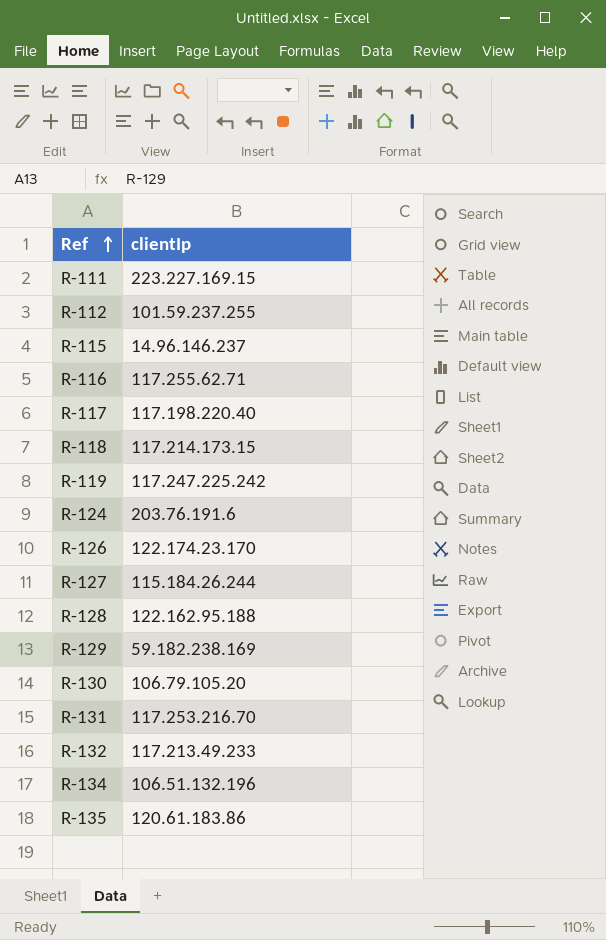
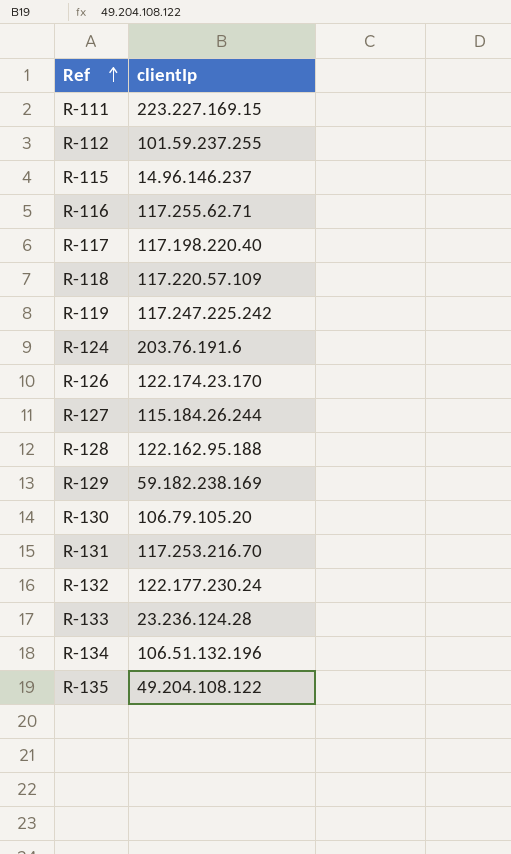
R-118 | clientIp: 117.214.173.15 -> 117.220.57.109
R-132 | clientIp: 117.213.49.233 -> 122.177.230.24
row R-133: none -> 23.236.124.28
R-135 | clientIp: 120.61.183.86 -> 49.204.108.122

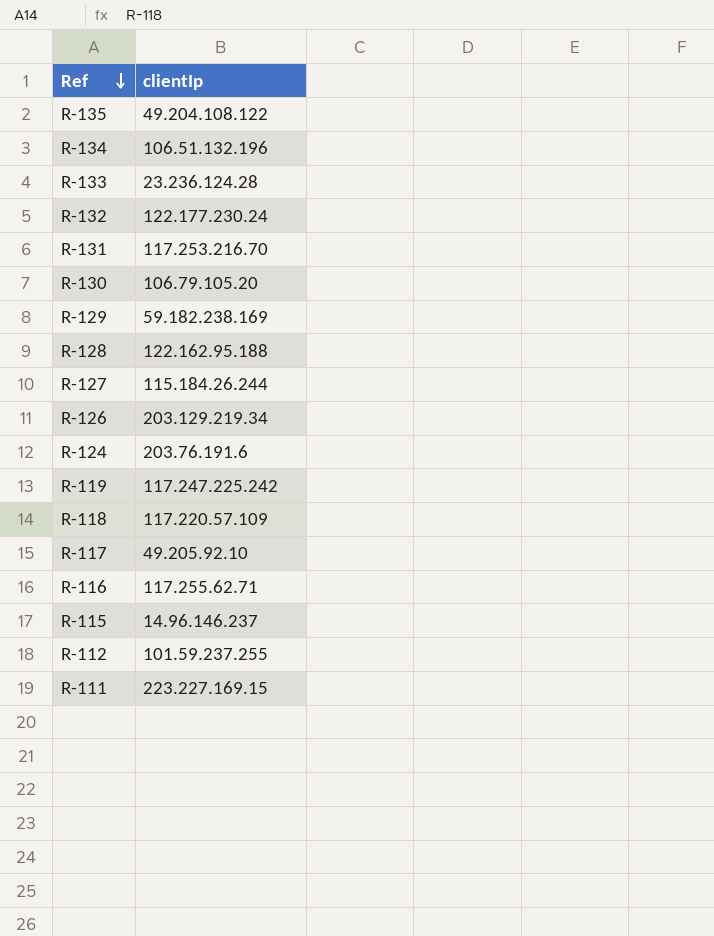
row order: Ref ascending -> Ref descending
R-126 | clientIp: 122.174.23.170 -> 203.129.219.34
R-117 | clientIp: 117.198.220.40 -> 49.205.92.10

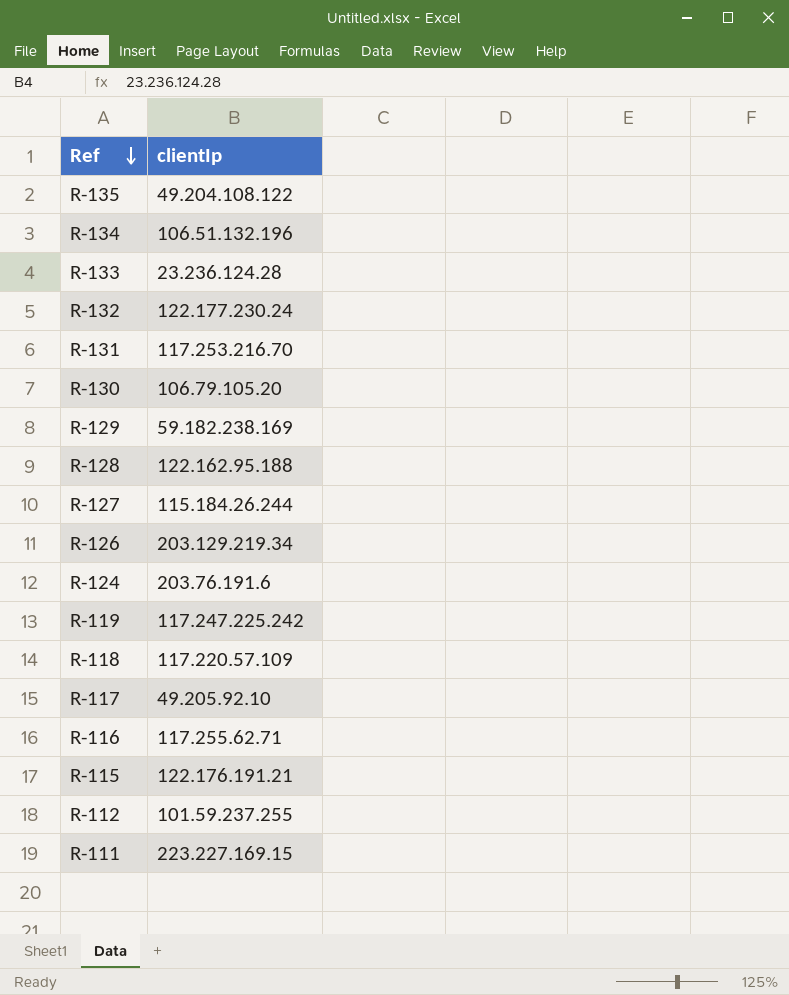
R-115 | clientIp: 14.96.146.237 -> 122.176.191.21

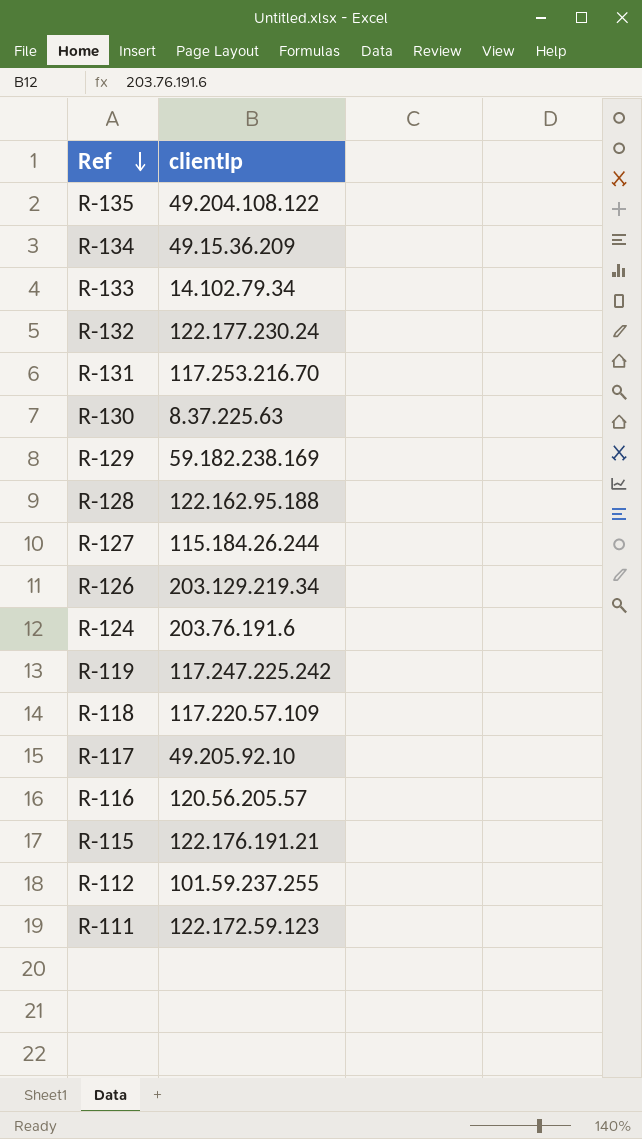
R-134 | clientIp: 106.51.132.196 -> 49.15.36.209
R-133 | clientIp: 23.236.124.28 -> 14.102.79.34
R-130 | clientIp: 106.79.105.20 -> 8.37.225.63
R-116 | clientIp: 117.255.62.71 -> 120.56.205.57
R-111 | clientIp: 223.227.169.15 -> 122.172.59.123

